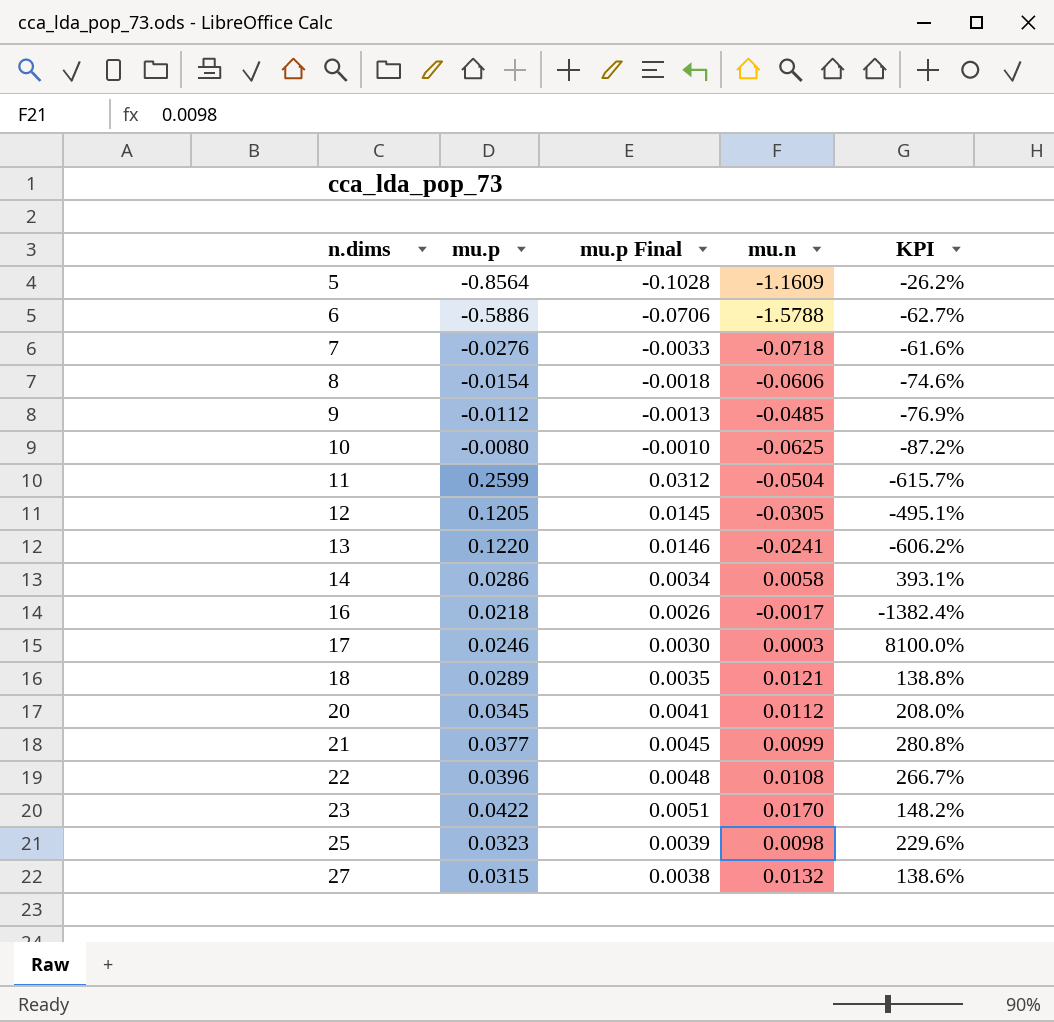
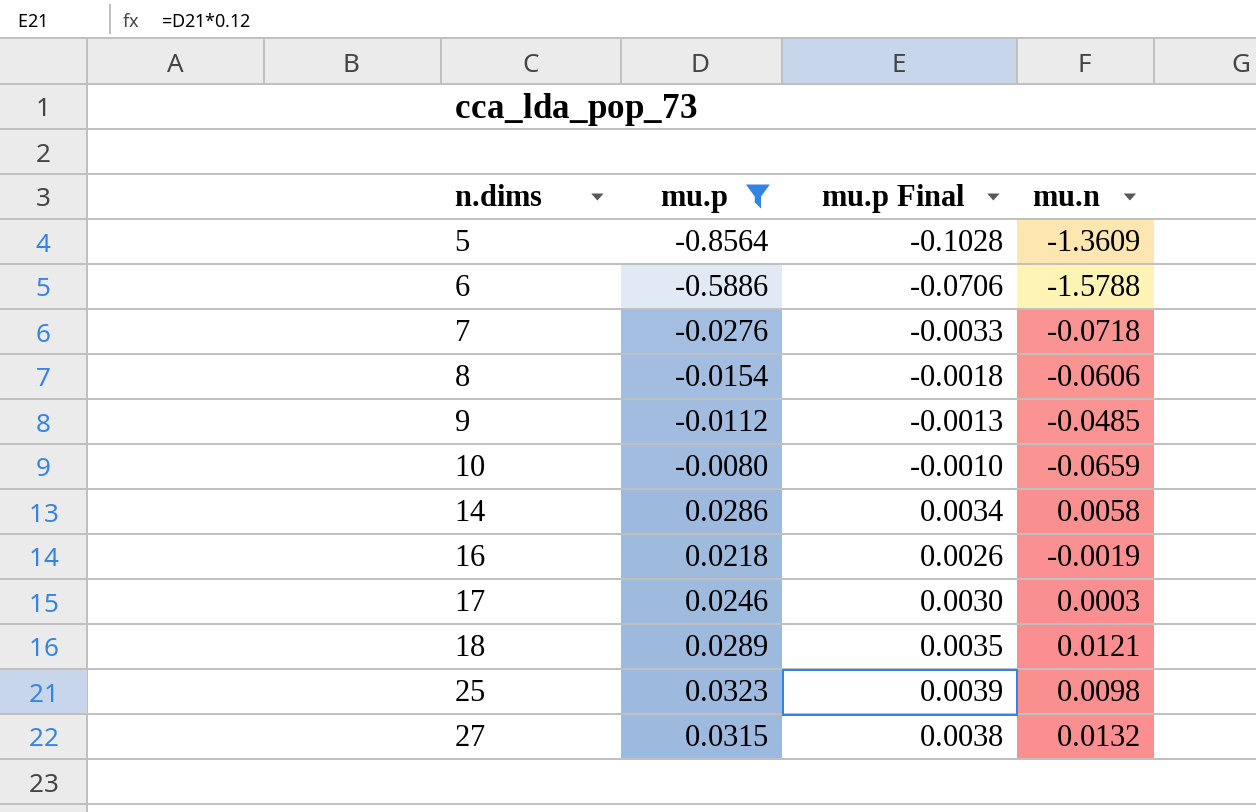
filter: none -> mu.p <= 0.0323
column KPI | formula: ([mu.p] - [mu.n]) / [mu.n] -> none
5 | mu.n: -1.1609 -> -1.3609
10 | mu.n: -0.0625 -> -0.0659
16 | mu.n: -0.0017 -> -0.0019

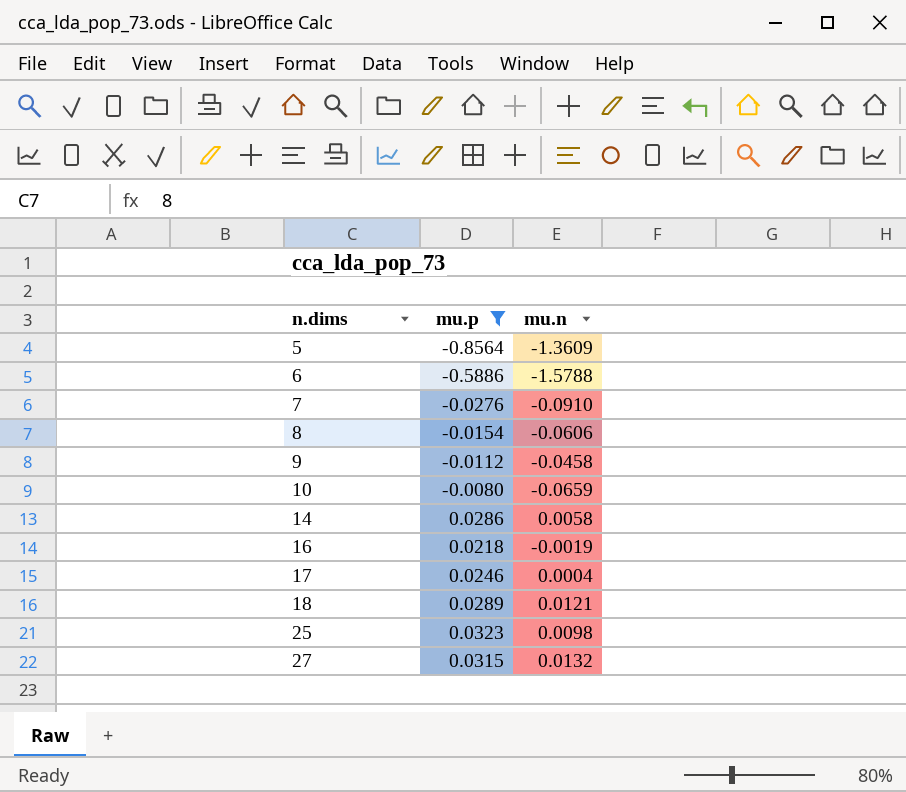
column mu.p Final | formula: [mu.p] * 0.12 -> none
7 | mu.n: -0.0718 -> -0.0910
9 | mu.n: -0.0485 -> -0.0458
17 | mu.n: 0.0003 -> 0.0004

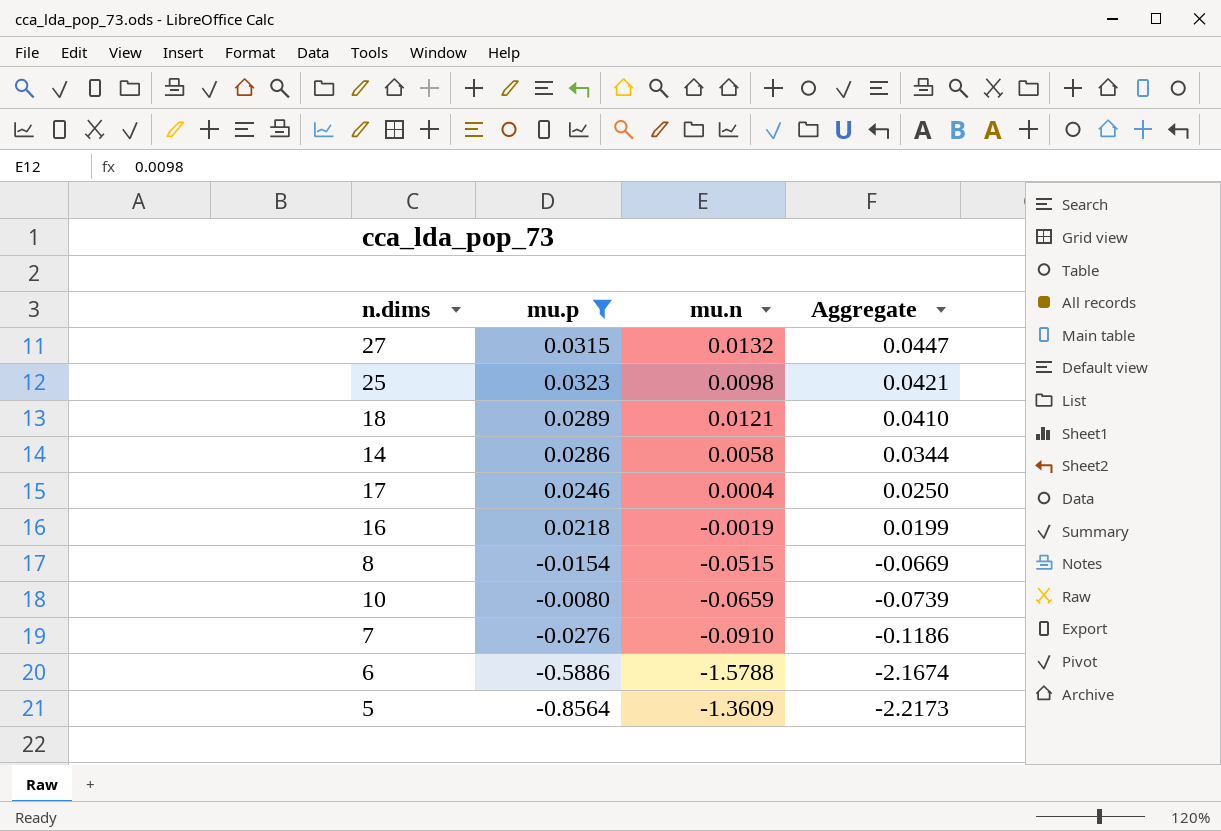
row order: n.dims ascending -> Aggregate descending
column Aggregate | formula: none -> [mu.p] + [mu.n]
row 9: -0.0112 | -0.0458 -> none
8 | mu.n: -0.0606 -> -0.0515

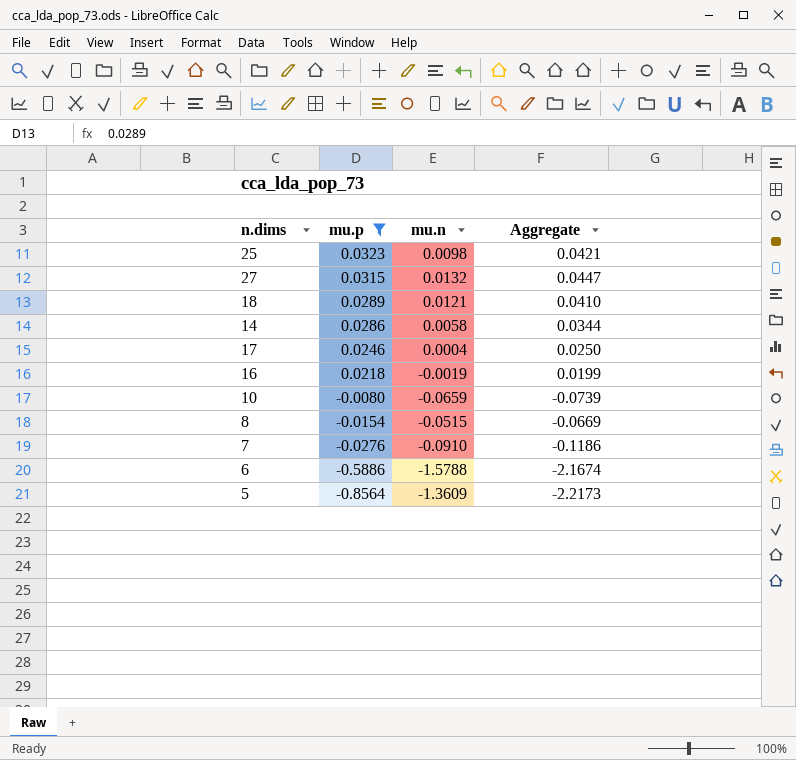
row order: Aggregate descending -> mu.p descending

